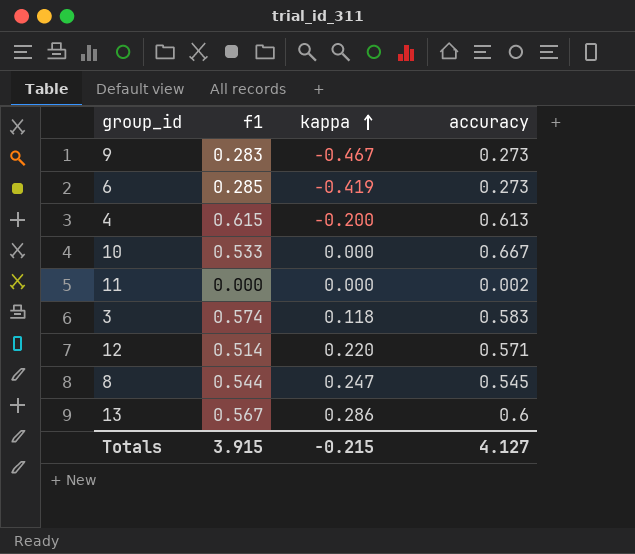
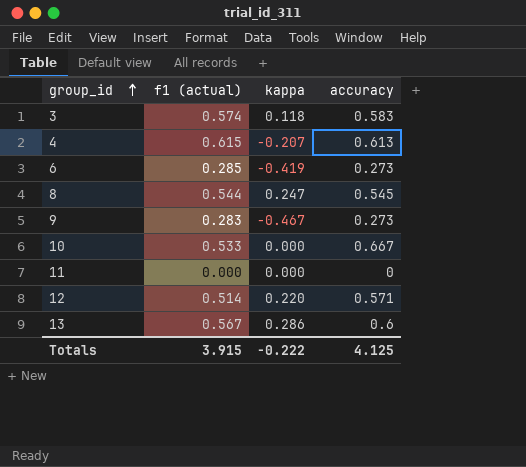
row order: kappa ascending -> group_id ascending
column name: f1 -> f1 (actual)
4 | kappa: -0.200 -> -0.207
11 | accuracy: 0.002 -> 0
Totals | kappa: -0.215 -> -0.222
Totals | accuracy: 4.127 -> 4.125

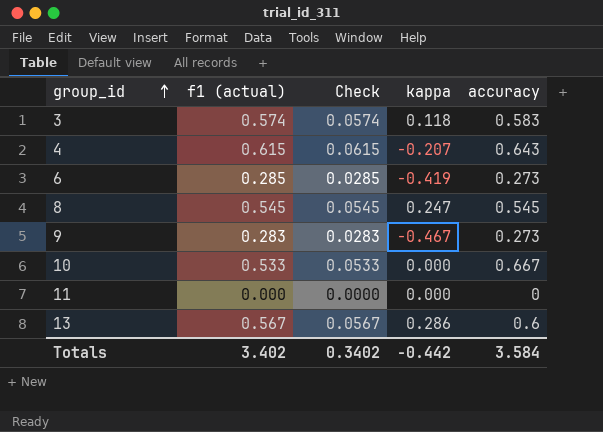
column Check | formula: none -> [f1 (actual)] * 0.1
row 12: 0.514 | 0.220 | 0.571 -> none
4 | accuracy: 0.613 -> 0.643
8 | f1 (actual): 0.544 -> 0.545
Totals | f1 (actual): 3.915 -> 3.402
Totals | kappa: -0.222 -> -0.442
Totals | accuracy: 4.125 -> 3.584

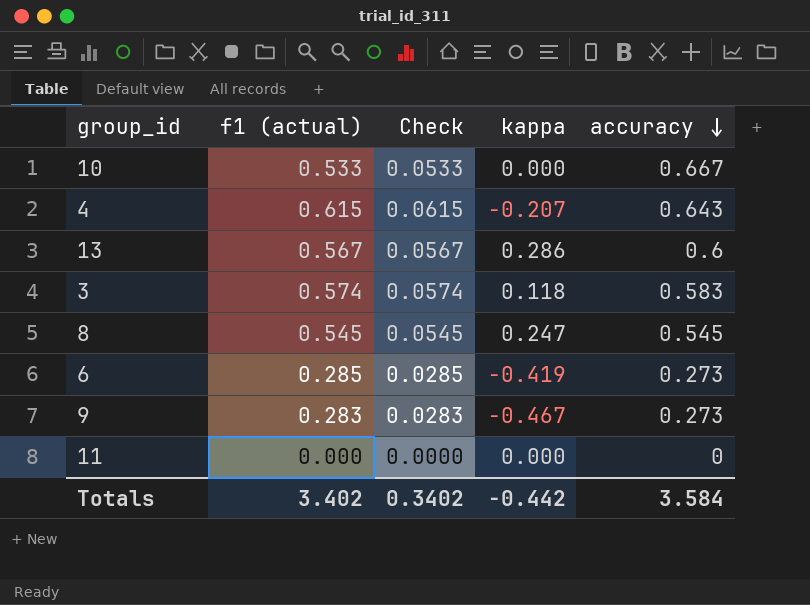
row order: group_id ascending -> accuracy descending

